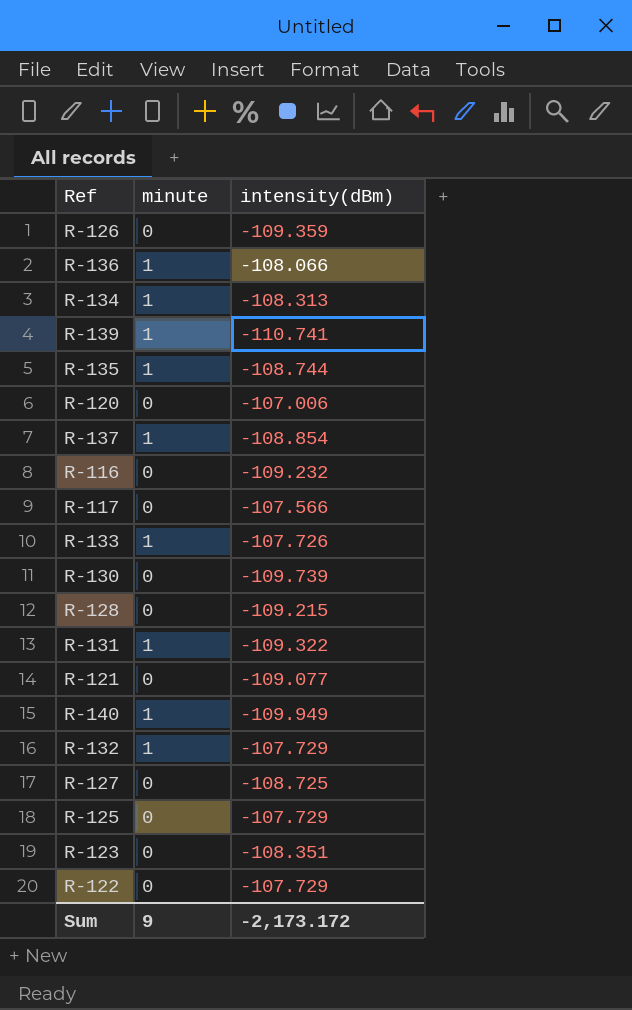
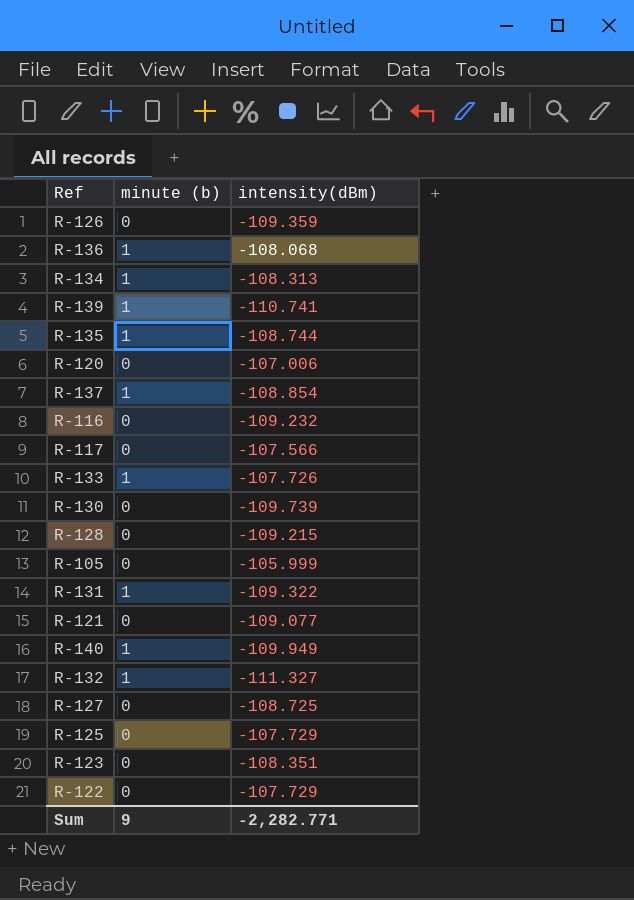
column name: minute -> minute (b)
R-136 | intensity(dBm): -108.066 -> -108.068
row R-105: none -> 0 | -105.999
R-132 | intensity(dBm): -107.729 -> -111.327
Sum | intensity(dBm): -2,173.172 -> -2,282.771

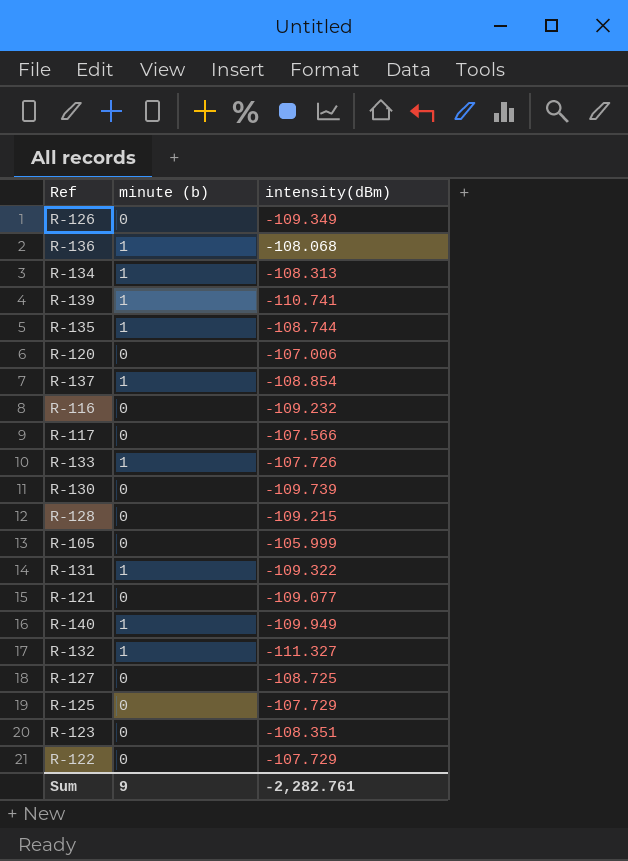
R-126 | intensity(dBm): -109.359 -> -109.349
Sum | intensity(dBm): -2,282.771 -> -2,282.761

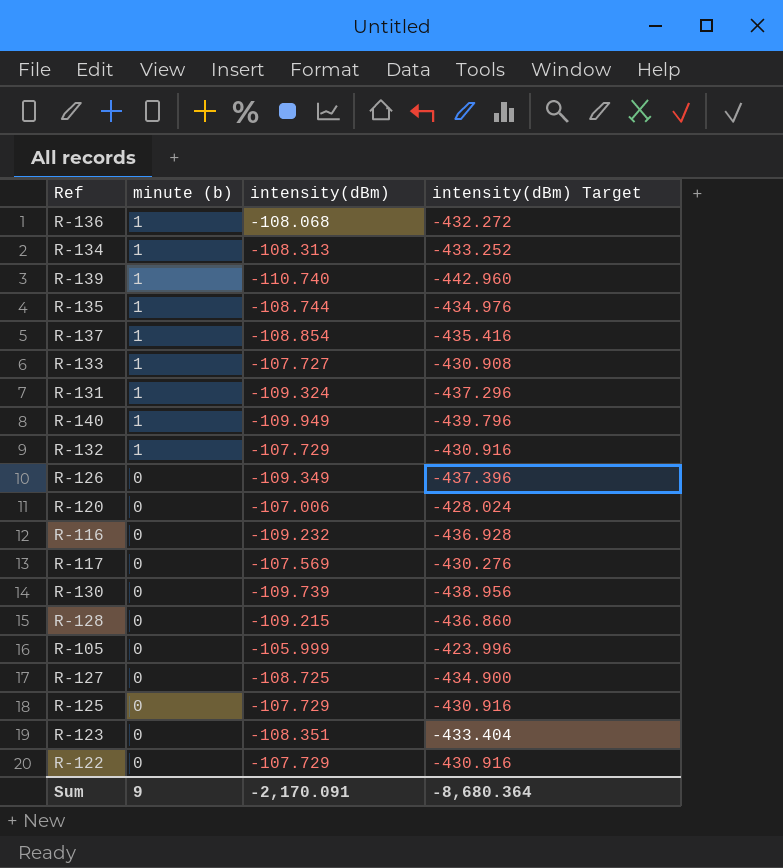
row order: none -> minute (b) descending
column intensity(dBm) Target | formula: none -> [intensity(dBm)] * 4
row R-121: 0 | -109.077 -> none
R-139 | intensity(dBm): -110.741 -> -110.740
R-133 | intensity(dBm): -107.726 -> -107.727
R-131 | intensity(dBm): -109.322 -> -109.324
R-132 | intensity(dBm): -111.327 -> -107.729
R-117 | intensity(dBm): -107.566 -> -107.569
Sum | intensity(dBm): -2,282.761 -> -2,170.091

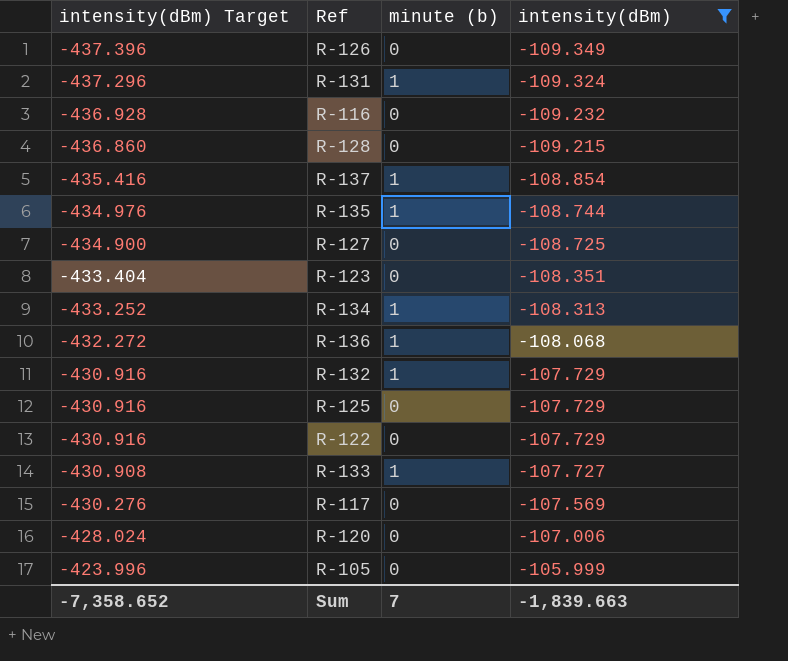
filter: none -> intensity(dBm) >= -109.349
row order: minute (b) descending -> intensity(dBm) Target ascending
column intensity(dBm) Target | position: 4 -> 1
Sum | intensity(dBm) Target: -8,680.364 -> -7,358.652
Sum | minute (b): 9 -> 7
Sum | intensity(dBm): -2,170.091 -> -1,839.663

